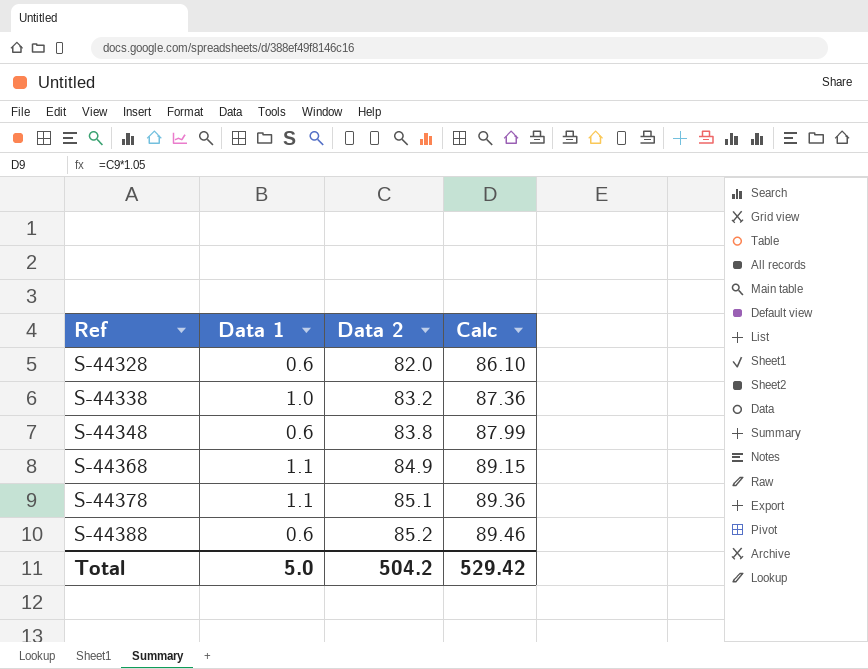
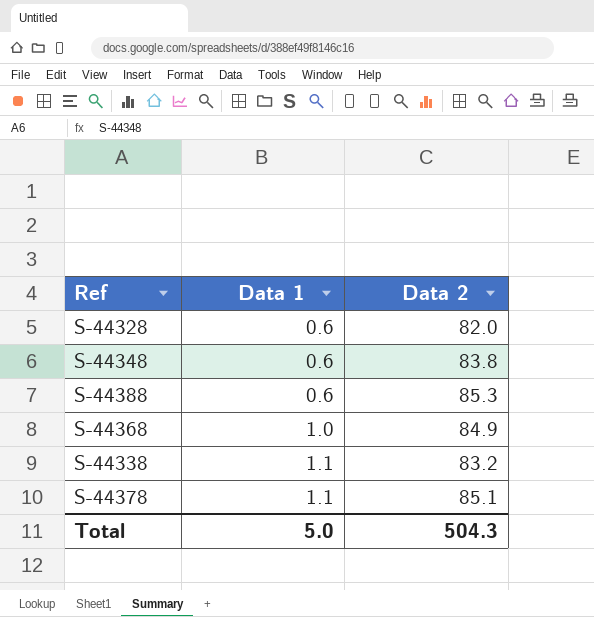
row order: Ref ascending -> Data 1 ascending
column Calc | formula: [Data 2] * 1.05 -> none
S-44388 | Data 2: 85.2 -> 85.3
S-44368 | Data 1: 1.1 -> 1.0
S-44338 | Data 1: 1.0 -> 1.1
Total | Data 2: 504.2 -> 504.3

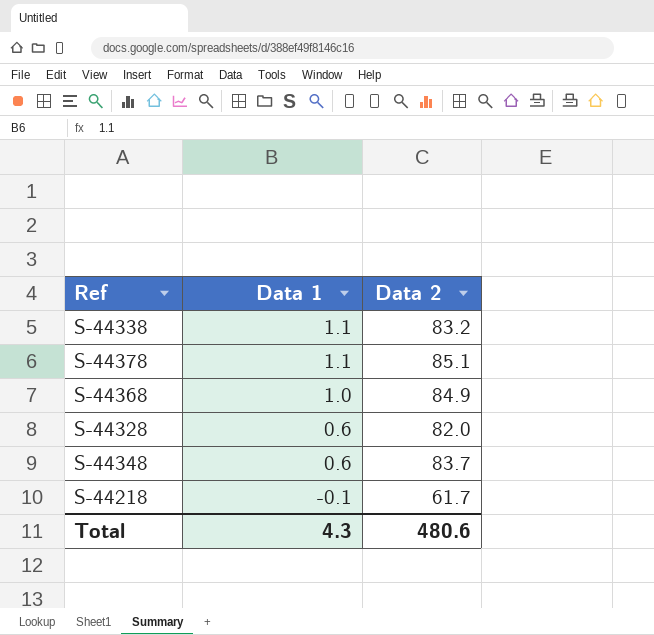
row order: Data 1 ascending -> Data 1 descending
row S-44388: 0.6 | 85.3 -> none
S-44348 | Data 2: 83.8 -> 83.7
row S-44218: none -> -0.1 | 61.7
Total | Data 1: 5.0 -> 4.3
Total | Data 2: 504.3 -> 480.6

